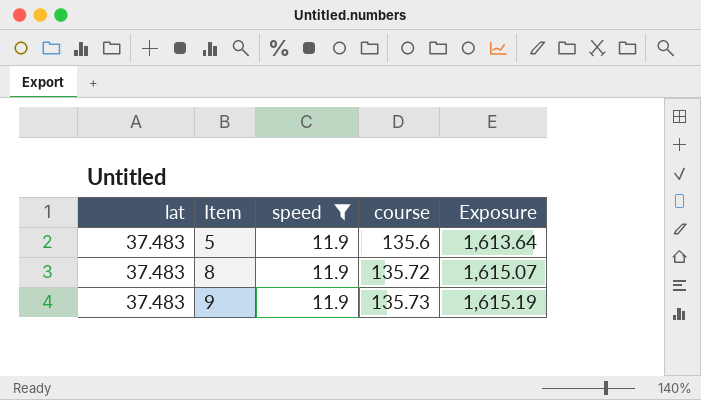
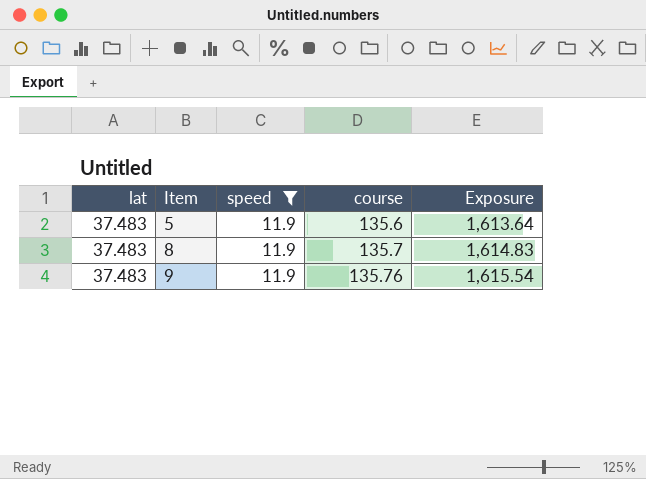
8 | course: 135.72 -> 135.7
8 | Exposure: 1,615.07 -> 1,614.83
9 | course: 135.73 -> 135.76
9 | Exposure: 1,615.19 -> 1,615.54

